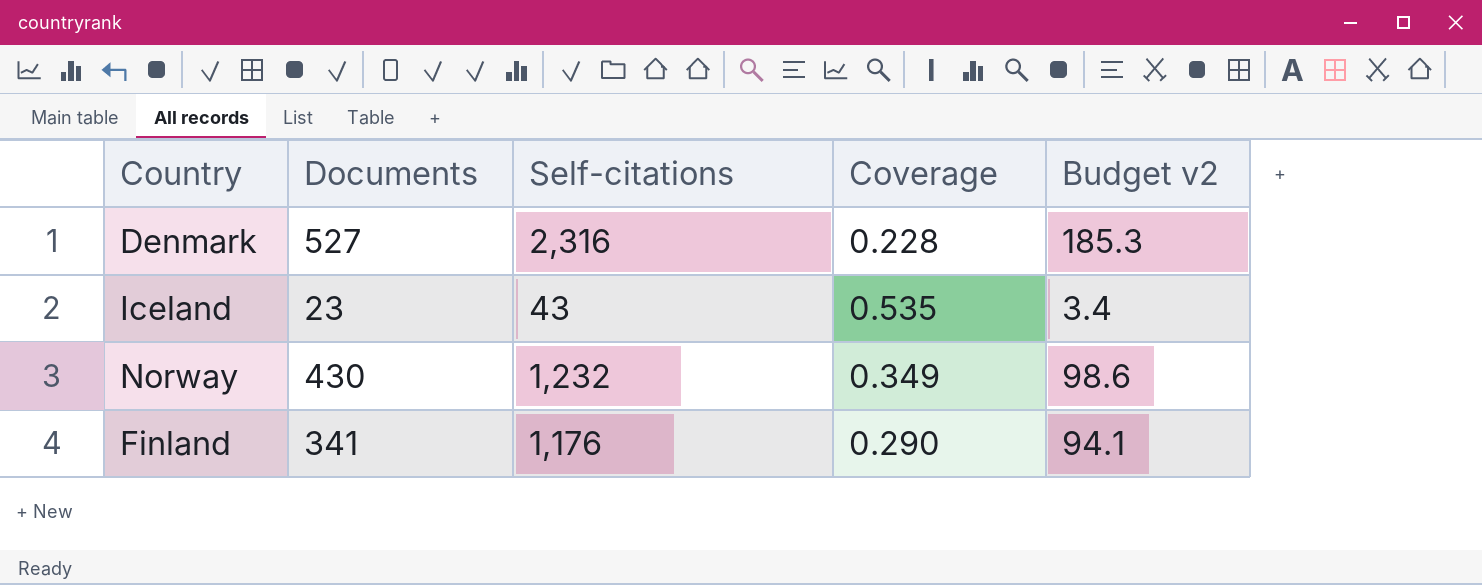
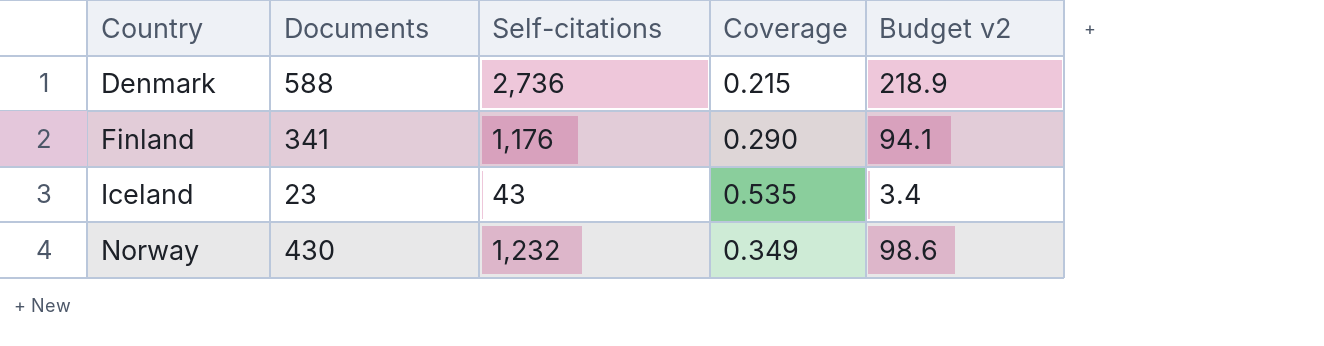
row order: none -> Country ascending
Denmark | Documents: 527 -> 588
Denmark | Self-citations: 2,316 -> 2,736
Denmark | Coverage: 0.228 -> 0.215
Denmark | Budget v2: 185.3 -> 218.9

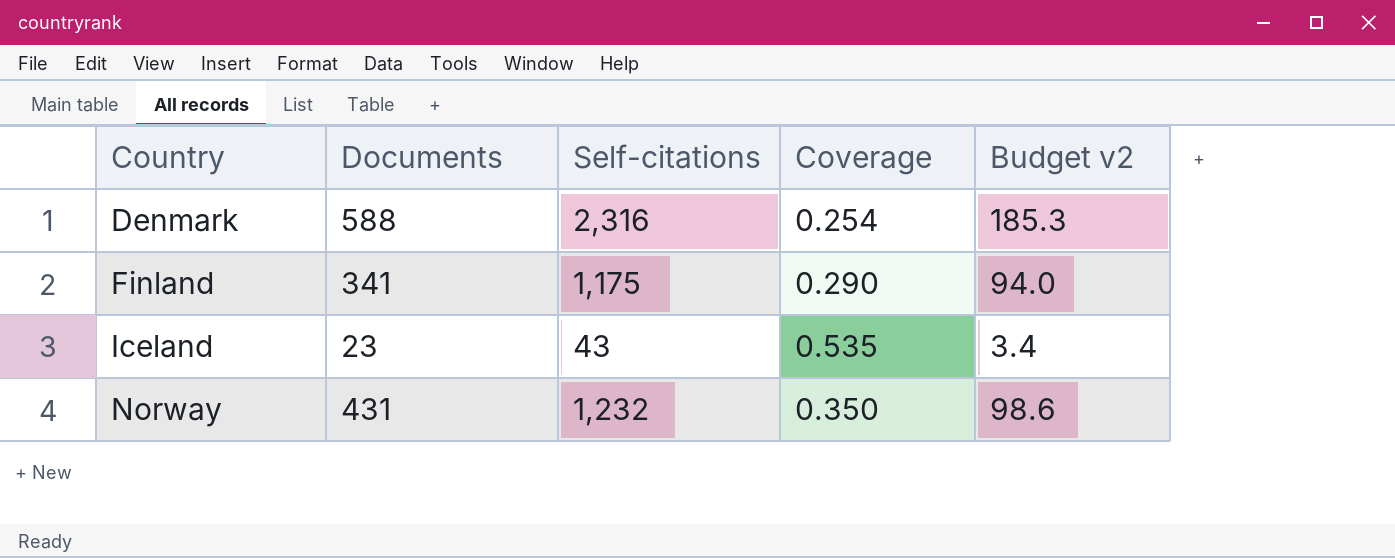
Denmark | Self-citations: 2,736 -> 2,316
Denmark | Coverage: 0.215 -> 0.254
Denmark | Budget v2: 218.9 -> 185.3
Finland | Self-citations: 1,176 -> 1,175
Finland | Budget v2: 94.1 -> 94.0
Norway | Documents: 430 -> 431
Norway | Coverage: 0.349 -> 0.350

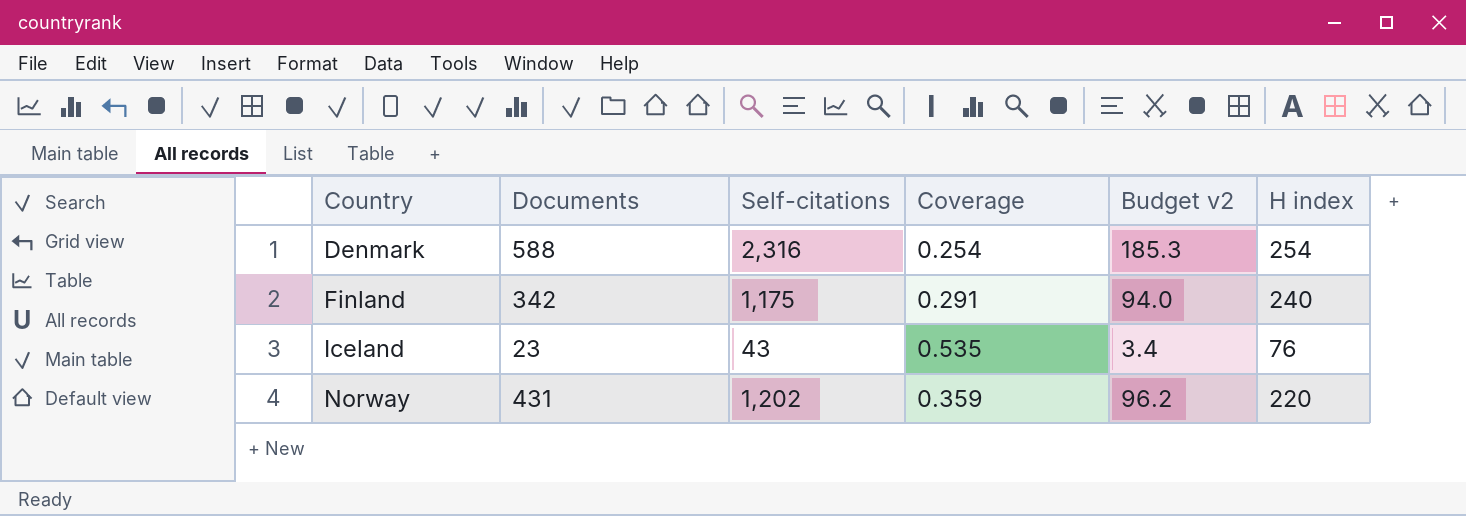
column H index | position: none -> 6
Finland | Documents: 341 -> 342
Finland | Coverage: 0.290 -> 0.291
Norway | Self-citations: 1,232 -> 1,202
Norway | Coverage: 0.350 -> 0.359
Norway | Budget v2: 98.6 -> 96.2

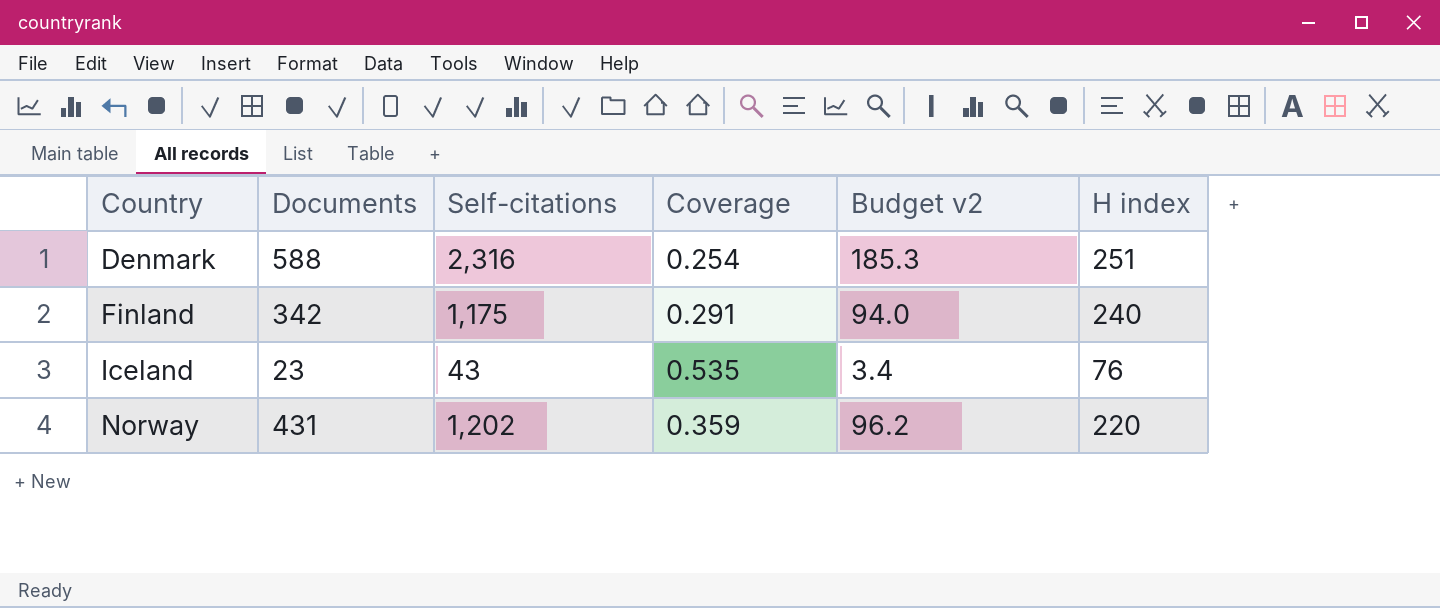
Denmark | H index: 254 -> 251

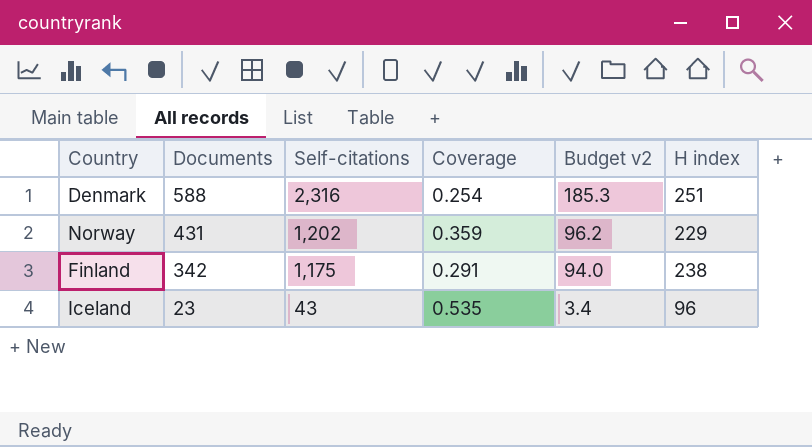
row order: Country ascending -> Documents descending
Norway | H index: 220 -> 229
Finland | H index: 240 -> 238
Iceland | H index: 76 -> 96

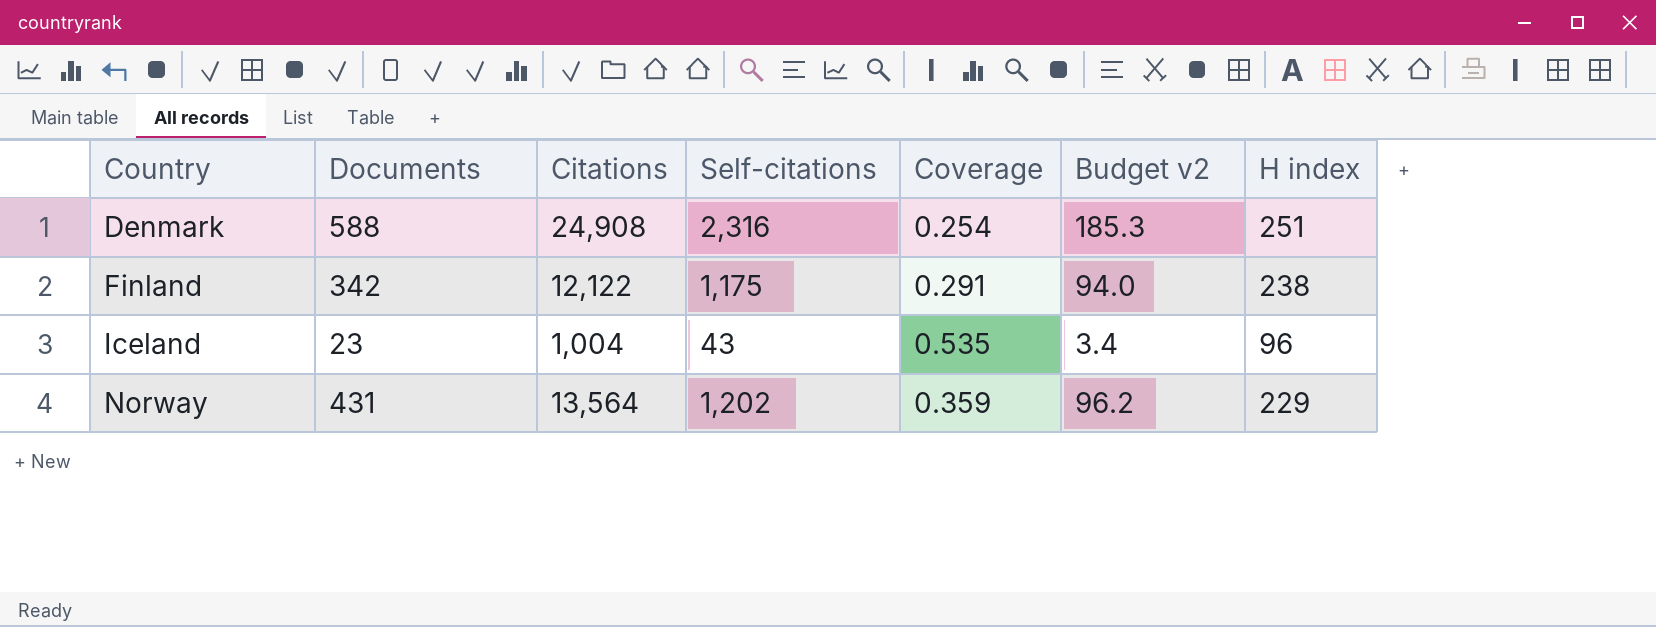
row order: Documents descending -> Country ascending
column Citations | position: none -> 3

